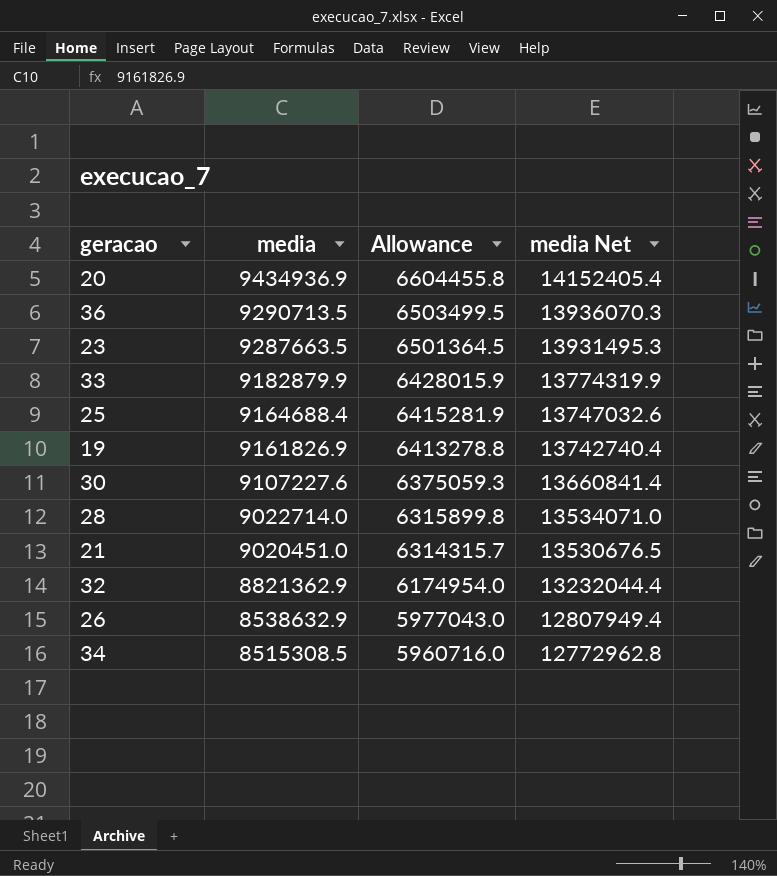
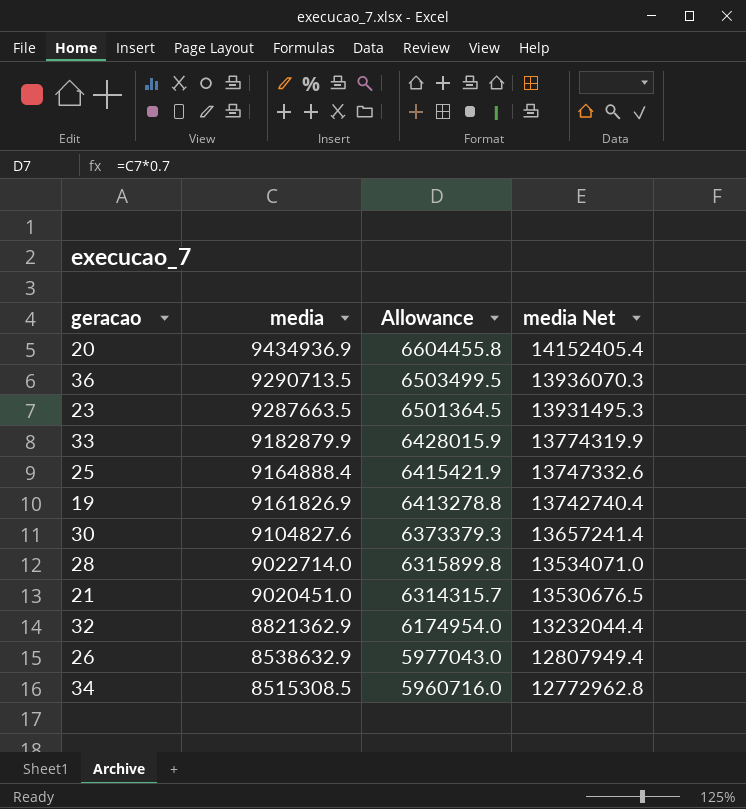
25 | media: 9164688.4 -> 9164888.4
25 | Allowance: 6415281.9 -> 6415421.9
25 | media Net: 13747032.6 -> 13747332.6
30 | media: 9107227.6 -> 9104827.6
30 | Allowance: 6375059.3 -> 6373379.3
30 | media Net: 13660841.4 -> 13657241.4

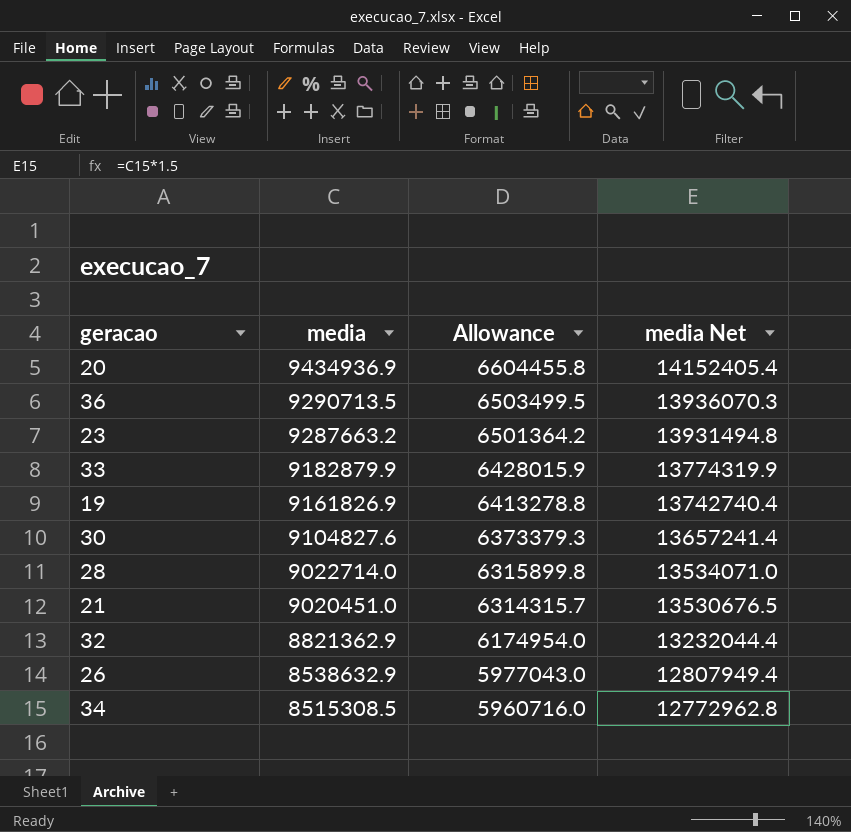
row 25: 9164888.4 | 6415421.9 | 13747332.6 -> none
23 | media: 9287663.5 -> 9287663.2
23 | Allowance: 6501364.5 -> 6501364.2
23 | media Net: 13931495.3 -> 13931494.8

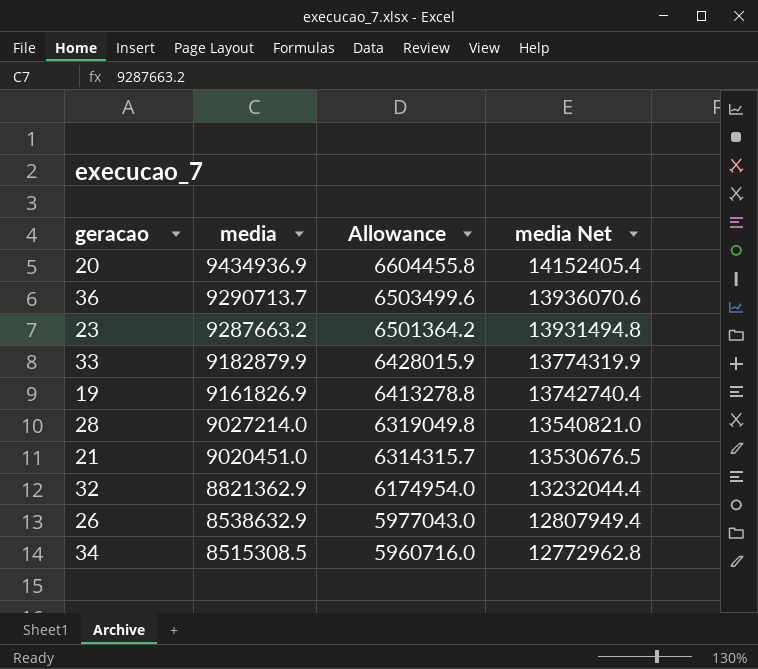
row 30: 9104827.6 | 6373379.3 | 13657241.4 -> none
36 | media: 9290713.5 -> 9290713.7
36 | Allowance: 6503499.5 -> 6503499.6
36 | media Net: 13936070.3 -> 13936070.6
28 | media: 9022714.0 -> 9027214.0
28 | Allowance: 6315899.8 -> 6319049.8
28 | media Net: 13534071.0 -> 13540821.0

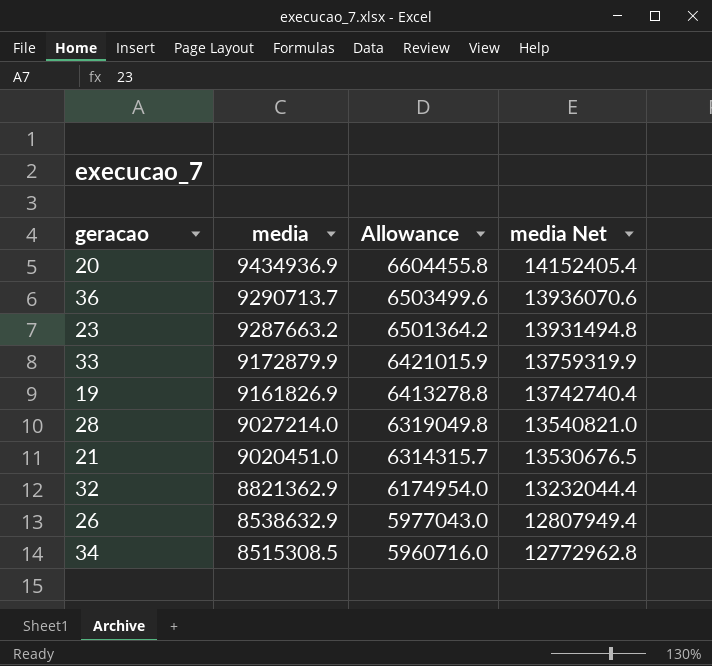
33 | media: 9182879.9 -> 9172879.9
33 | Allowance: 6428015.9 -> 6421015.9
33 | media Net: 13774319.9 -> 13759319.9

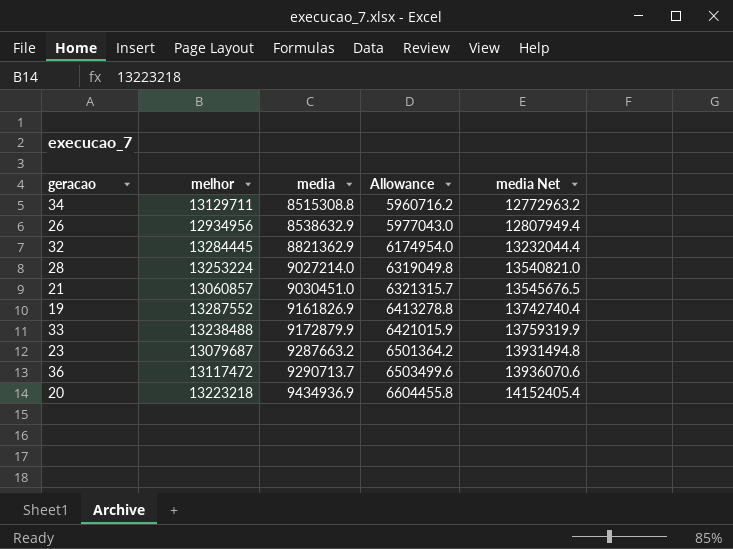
row order: media descending -> media ascending
column melhor | position: none -> 2
34 | media: 8515308.5 -> 8515308.8
34 | Allowance: 5960716.0 -> 5960716.2
34 | media Net: 12772962.8 -> 12772963.2
21 | media: 9020451.0 -> 9030451.0
21 | Allowance: 6314315.7 -> 6321315.7
21 | media Net: 13530676.5 -> 13545676.5

